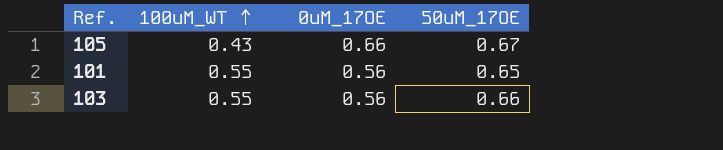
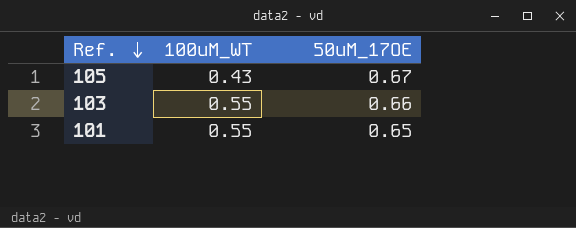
row order: 100uM_WT ascending -> Ref. descending
column 0uM_17OE | position: 3 -> none

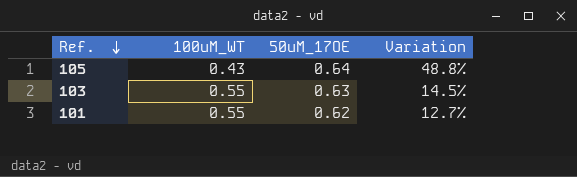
column Variation | formula: none -> ([50uM_17OE] - [100uM_WT]) / [100uM_WT]
105 | 50uM_17OE: 0.67 -> 0.64
103 | 50uM_17OE: 0.66 -> 0.63
101 | 50uM_17OE: 0.65 -> 0.62

